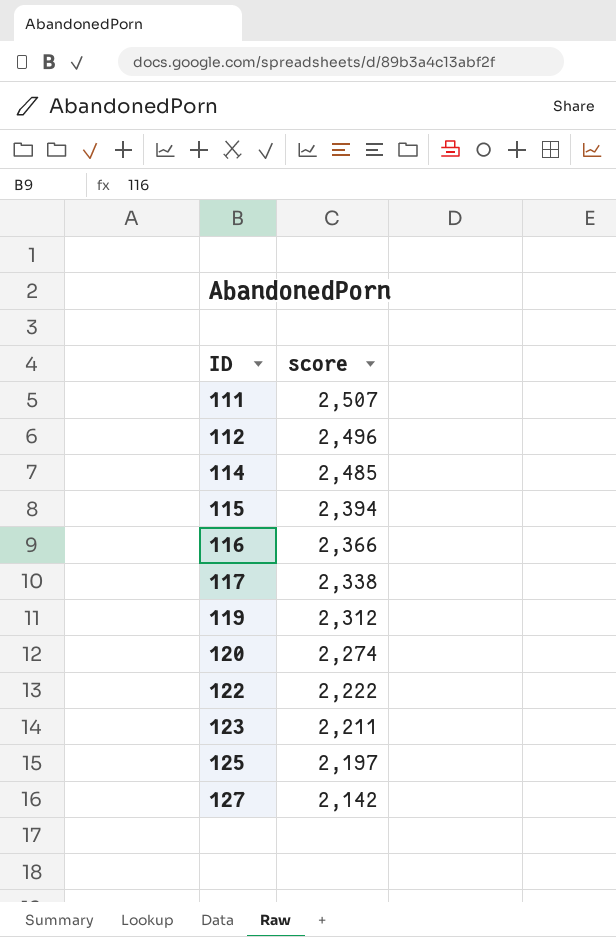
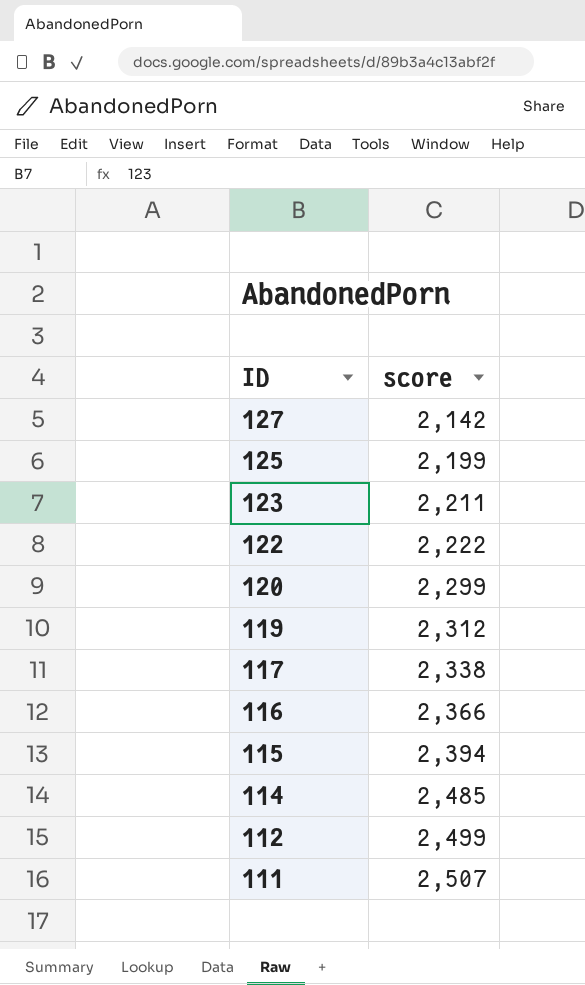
row order: ID ascending -> ID descending
125 | score: 2,197 -> 2,199
120 | score: 2,274 -> 2,299
112 | score: 2,496 -> 2,499

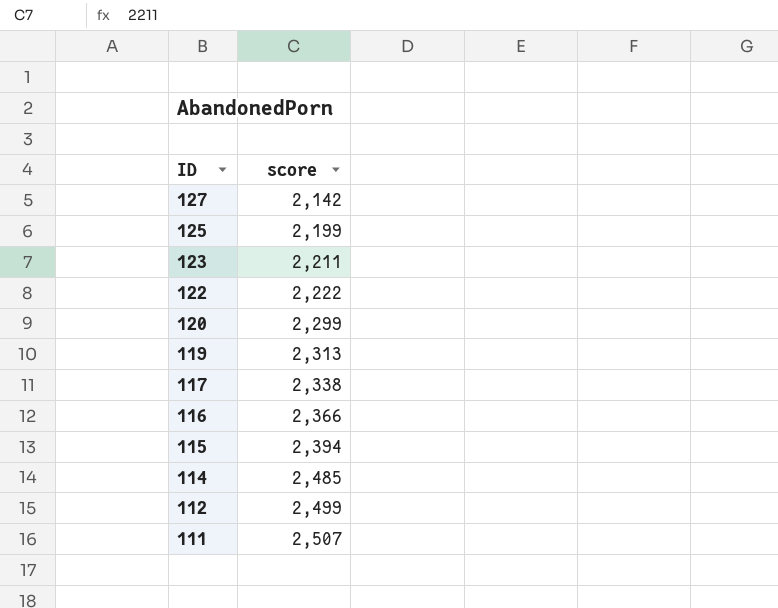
119 | score: 2,312 -> 2,313

